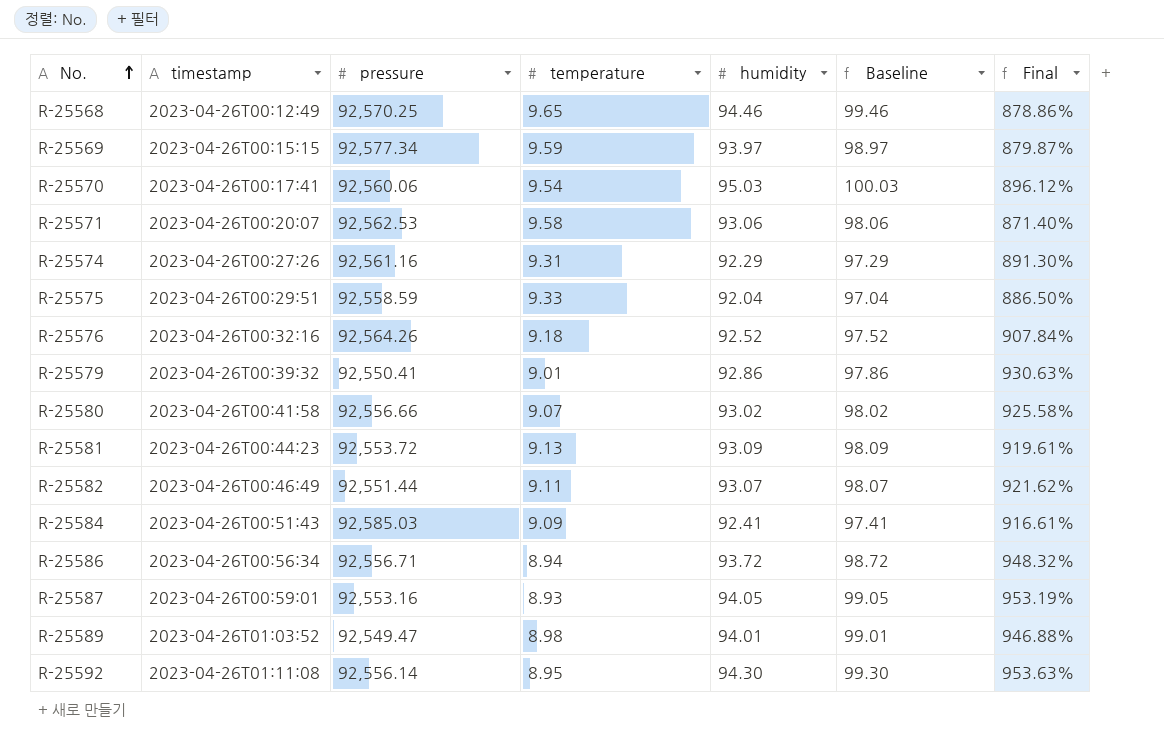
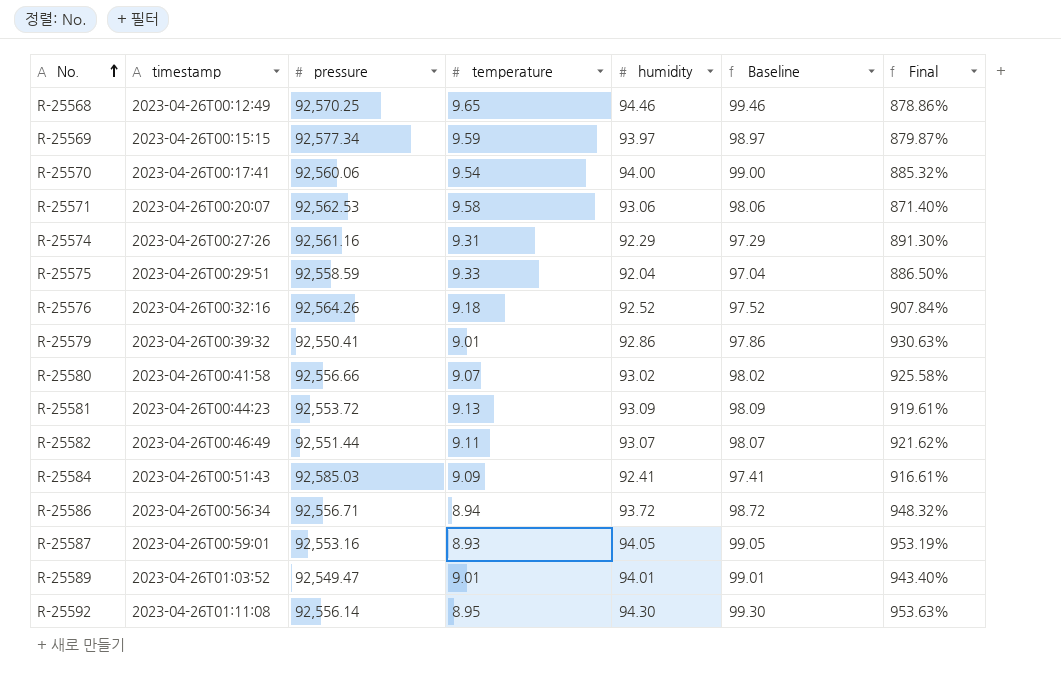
R-25570 | humidity: 95.03 -> 94.00
R-25570 | Baseline: 100.03 -> 99.00
R-25570 | Final: 896.12% -> 885.32%
R-25589 | temperature: 8.98 -> 9.01
R-25589 | Final: 946.88% -> 943.40%

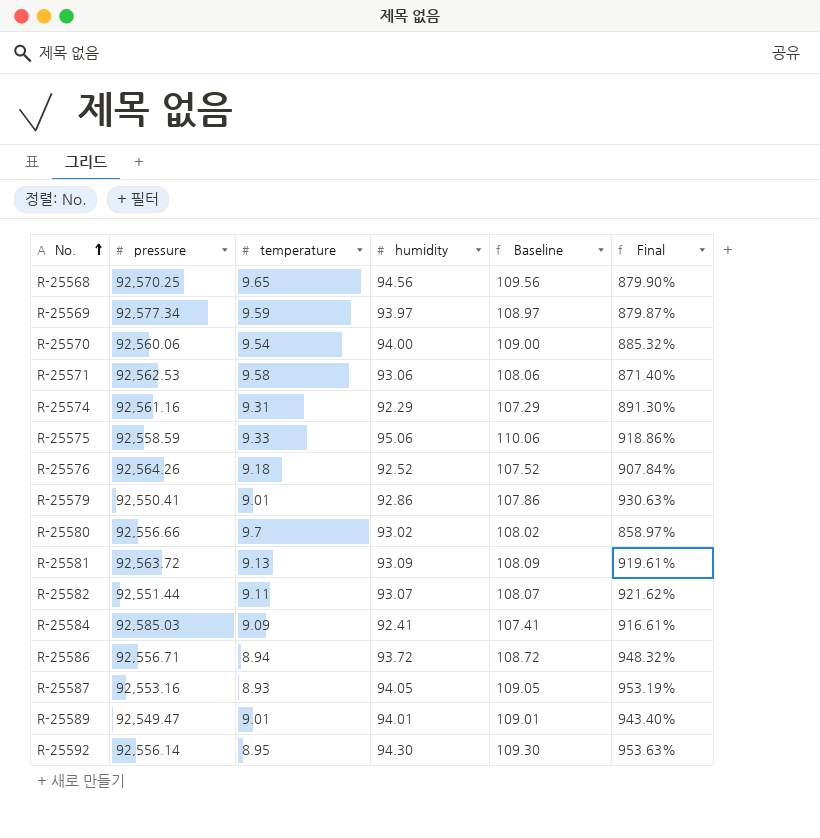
column timestamp | position: 2 -> none
column Baseline | formula: [humidity] + 5 -> [humidity] + 15
R-25568 | humidity: 94.46 -> 94.56
R-25568 | Final: 878.86% -> 879.90%
R-25575 | humidity: 92.04 -> 95.06
R-25575 | Final: 886.50% -> 918.86%
R-25580 | temperature: 9.07 -> 9.7
R-25580 | Final: 925.58% -> 858.97%
R-25581 | pressure: 92,553.72 -> 92,563.72

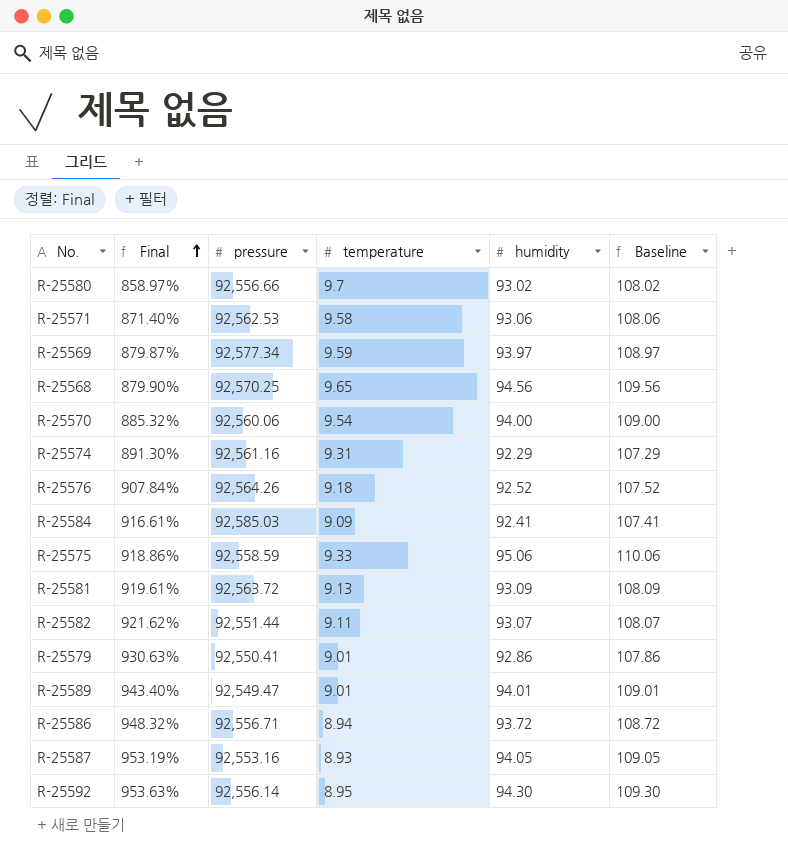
row order: No. ascending -> Final ascending
column Final | position: 6 -> 2

